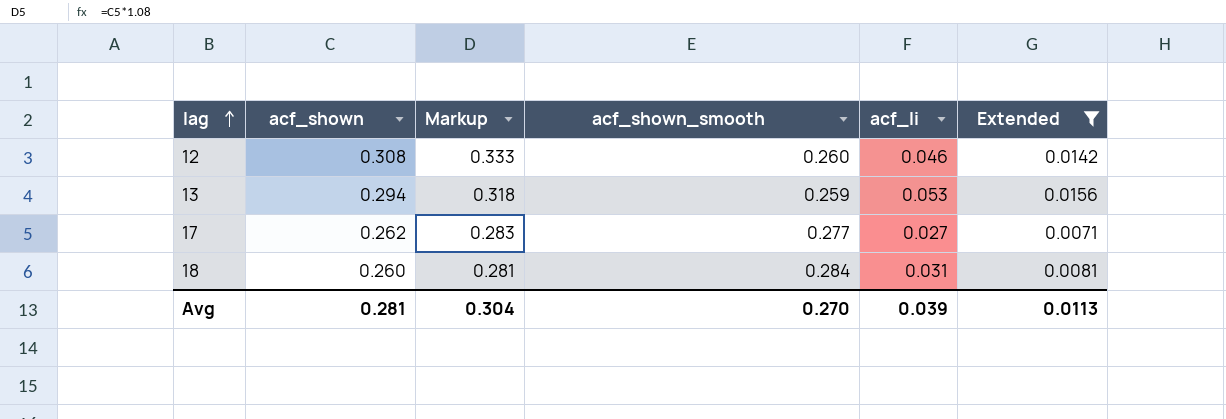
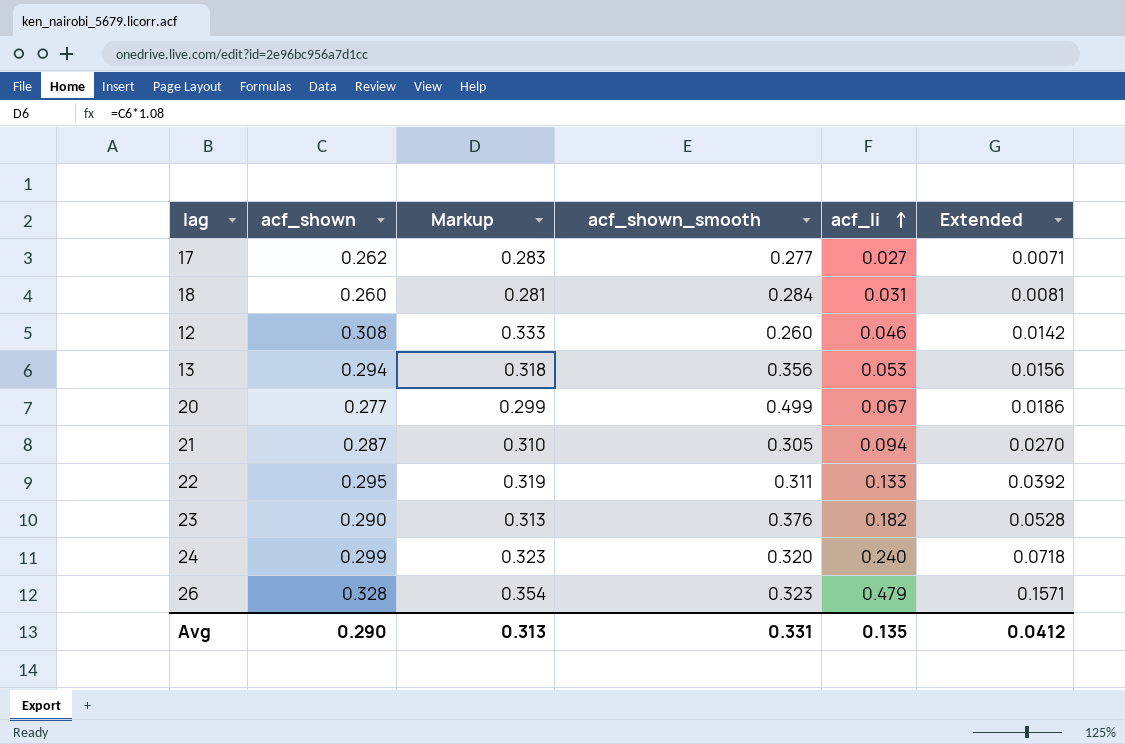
filter: Extended <= 0.0156 -> none
row order: lag ascending -> acf_li ascending
13 | acf_shown_smooth: 0.259 -> 0.356
Avg | acf_shown: 0.281 -> 0.290
Avg | Markup: 0.304 -> 0.313
Avg | acf_shown_smooth: 0.270 -> 0.331
Avg | acf_li: 0.039 -> 0.135
Avg | Extended: 0.0113 -> 0.0412

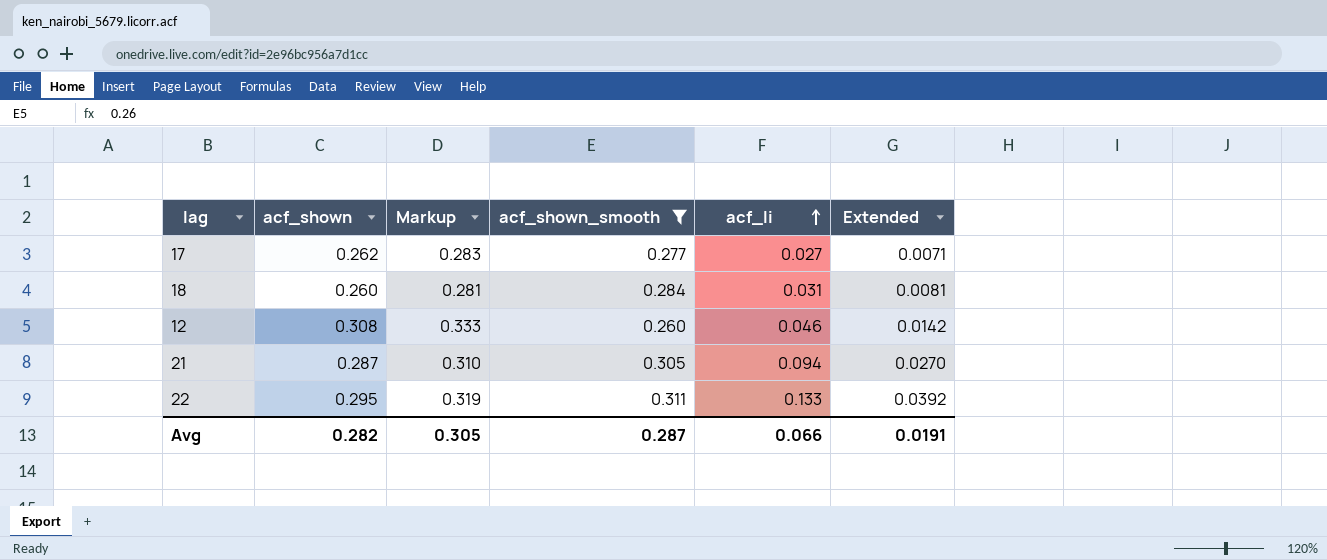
filter: none -> acf_shown_smooth <= 0.311
Avg | acf_shown: 0.290 -> 0.282
Avg | Markup: 0.313 -> 0.305
Avg | acf_shown_smooth: 0.331 -> 0.287
Avg | acf_li: 0.135 -> 0.066
Avg | Extended: 0.0412 -> 0.0191

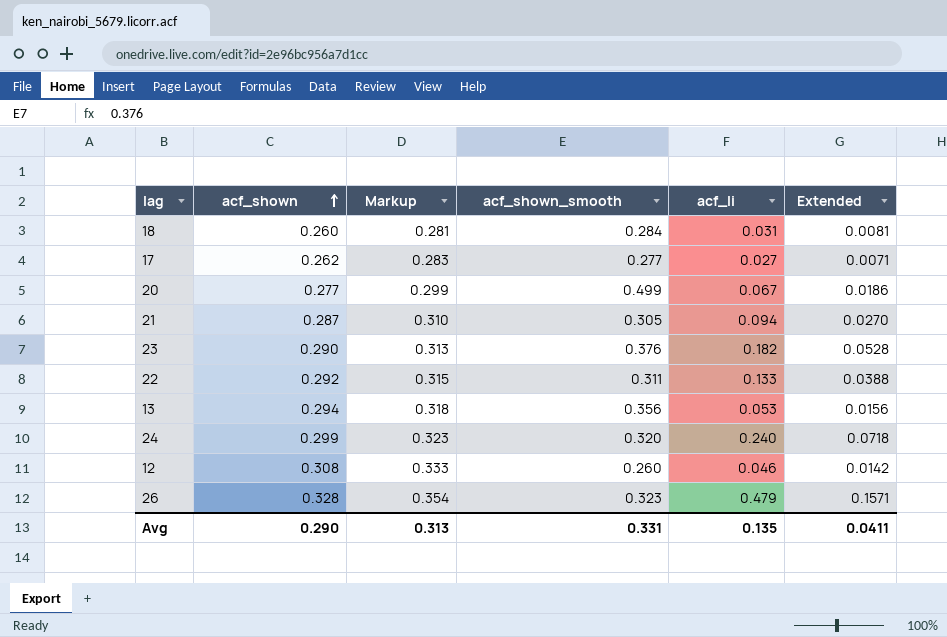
filter: acf_shown_smooth <= 0.311 -> none
row order: acf_li ascending -> acf_shown ascending
22 | acf_shown: 0.295 -> 0.292
22 | Markup: 0.319 -> 0.315
22 | Extended: 0.0392 -> 0.0388
Avg | acf_shown: 0.282 -> 0.290
Avg | Markup: 0.305 -> 0.313
Avg | acf_shown_smooth: 0.287 -> 0.331
Avg | acf_li: 0.066 -> 0.135
Avg | Extended: 0.0191 -> 0.0411

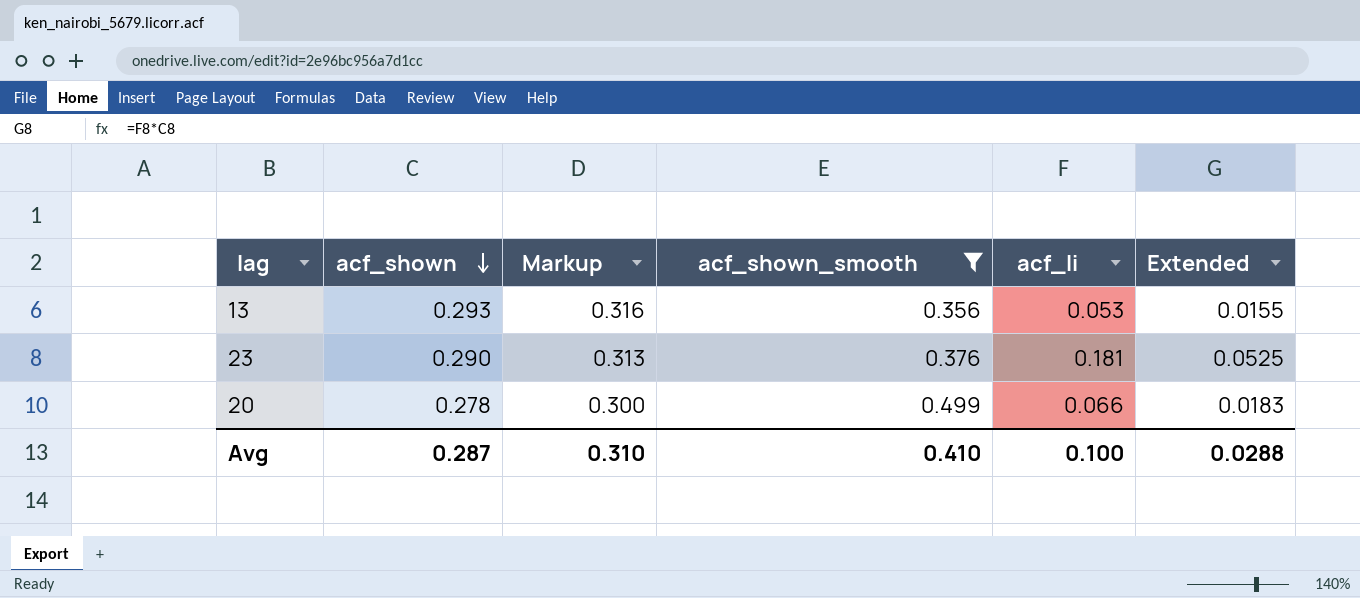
filter: none -> acf_shown_smooth >= 0.356
row order: acf_shown ascending -> acf_shown descending
13 | acf_shown: 0.294 -> 0.293
13 | Markup: 0.318 -> 0.316
13 | Extended: 0.0156 -> 0.0155
23 | acf_li: 0.182 -> 0.181
23 | Extended: 0.0528 -> 0.0525
20 | acf_shown: 0.277 -> 0.278
20 | Markup: 0.299 -> 0.300
20 | acf_li: 0.067 -> 0.066
20 | Extended: 0.0186 -> 0.0183
Avg | acf_shown: 0.290 -> 0.287
Avg | Markup: 0.313 -> 0.310
Avg | acf_shown_smooth: 0.331 -> 0.410
Avg | acf_li: 0.135 -> 0.100
Avg | Extended: 0.0411 -> 0.0288

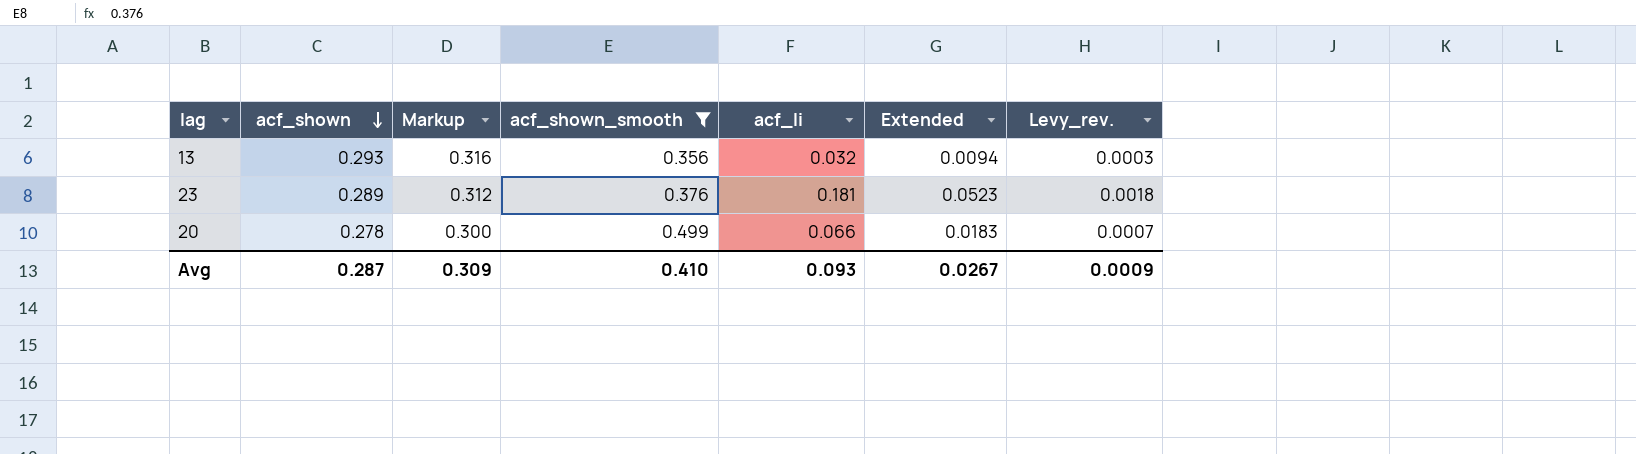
column Levy_rev. | formula: none -> [acf_li] * 0.01
13 | acf_li: 0.053 -> 0.032
13 | Extended: 0.0155 -> 0.0094
23 | acf_shown: 0.290 -> 0.289
23 | Markup: 0.313 -> 0.312
23 | Extended: 0.0525 -> 0.0523
Avg | Markup: 0.310 -> 0.309
Avg | acf_li: 0.100 -> 0.093
Avg | Extended: 0.0288 -> 0.0267

